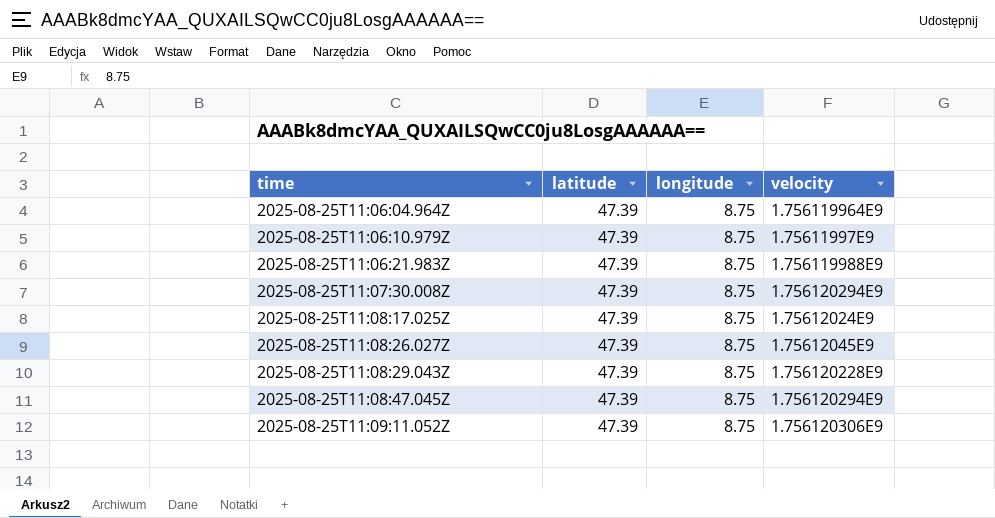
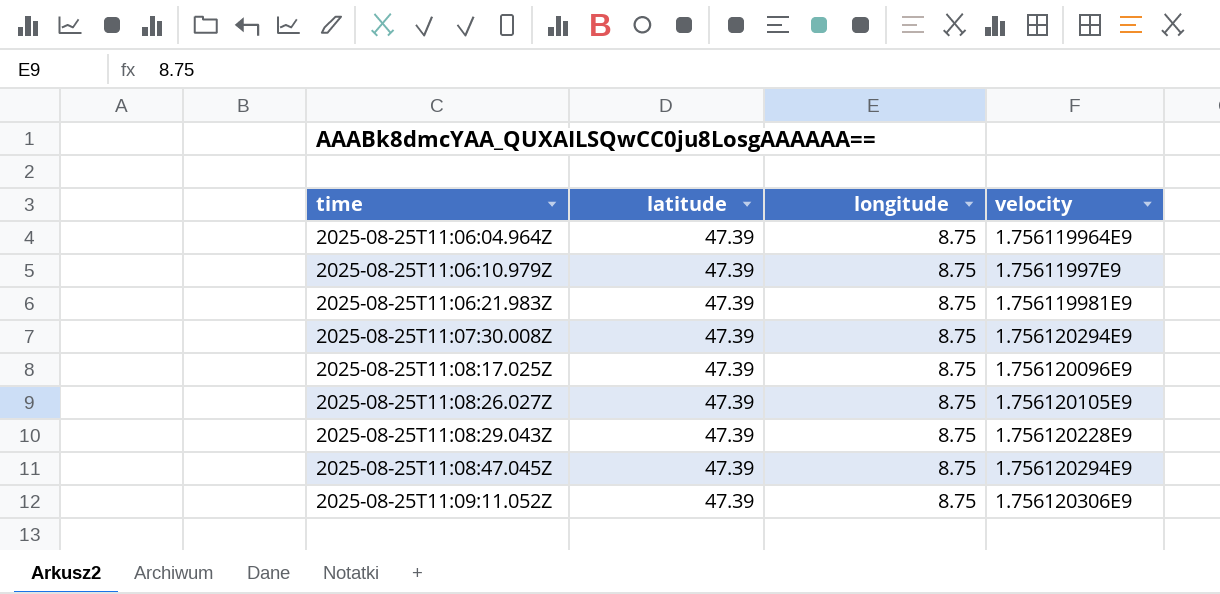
2025-08-25T11:06:21.983Z | velocity: 1.756119988E9 -> 1.756119981E9
2025-08-25T11:08:17.025Z | velocity: 1.75612024E9 -> 1.756120096E9
2025-08-25T11:08:26.027Z | velocity: 1.75612045E9 -> 1.756120105E9

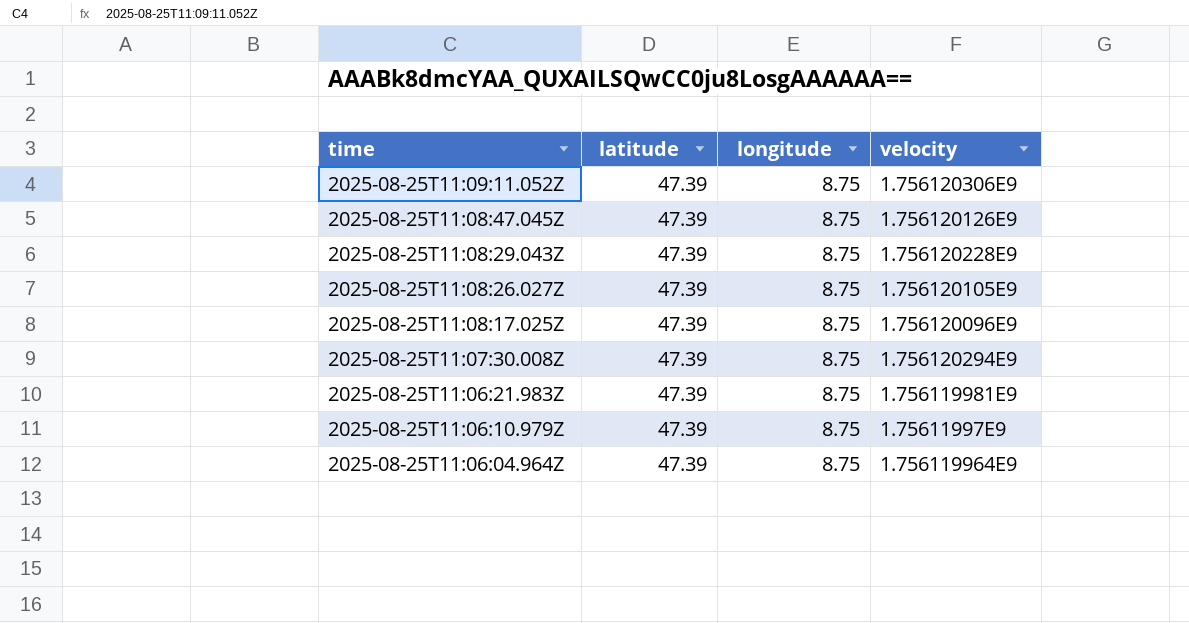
row order: time ascending -> time descending
2025-08-25T11:08:47.045Z | velocity: 1.756120294E9 -> 1.756120126E9

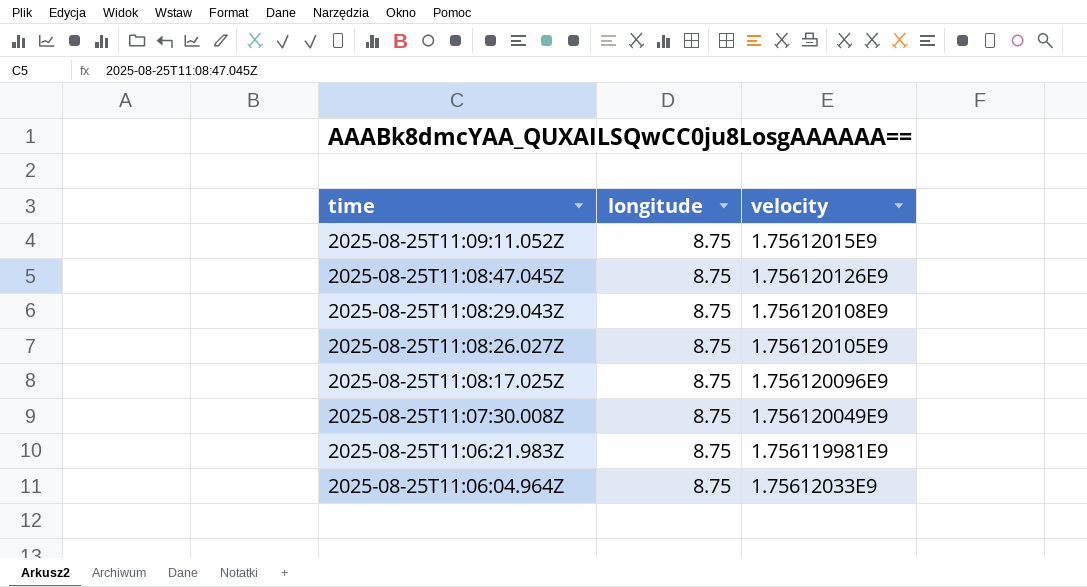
column latitude | position: 2 -> none
row 2025-08-25T11:06:10.979Z: 47.39 | 8.75 | 1.75611997E9 -> none
2025-08-25T11:09:11.052Z | velocity: 1.756120306E9 -> 1.75612015E9
2025-08-25T11:08:29.043Z | velocity: 1.756120228E9 -> 1.756120108E9
2025-08-25T11:07:30.008Z | velocity: 1.756120294E9 -> 1.756120049E9
2025-08-25T11:06:04.964Z | velocity: 1.756119964E9 -> 1.75612033E9

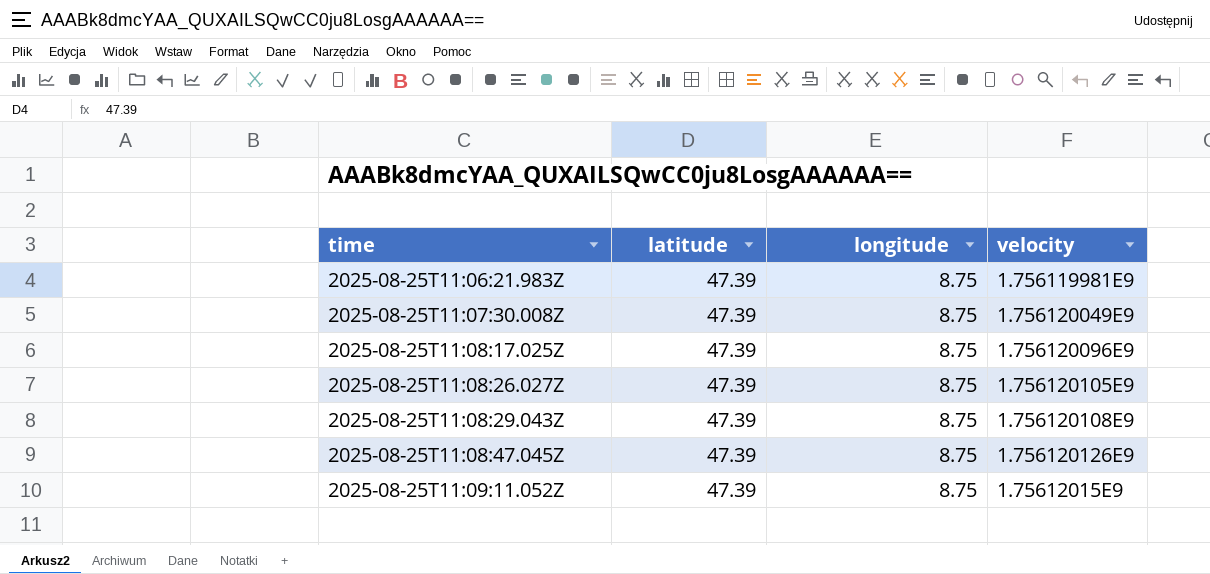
row order: time descending -> time ascending
column latitude | position: none -> 2
row 2025-08-25T11:06:04.964Z: 8.75 | 1.75612033E9 -> none

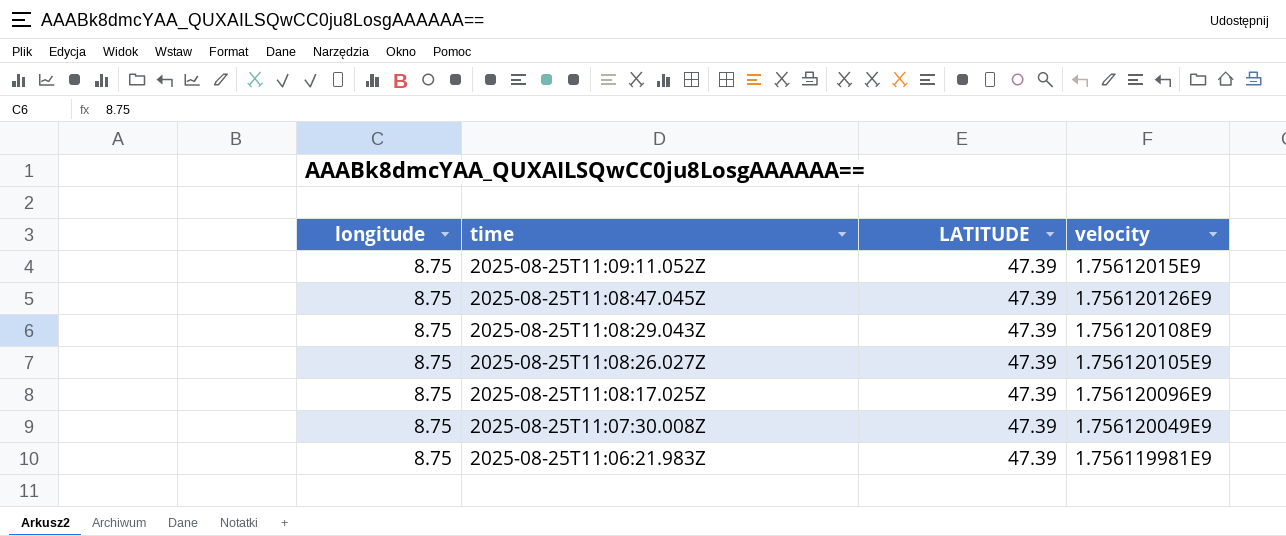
row order: time ascending -> time descending
column longitude | position: 3 -> 1
column name: latitude -> LATITUDE

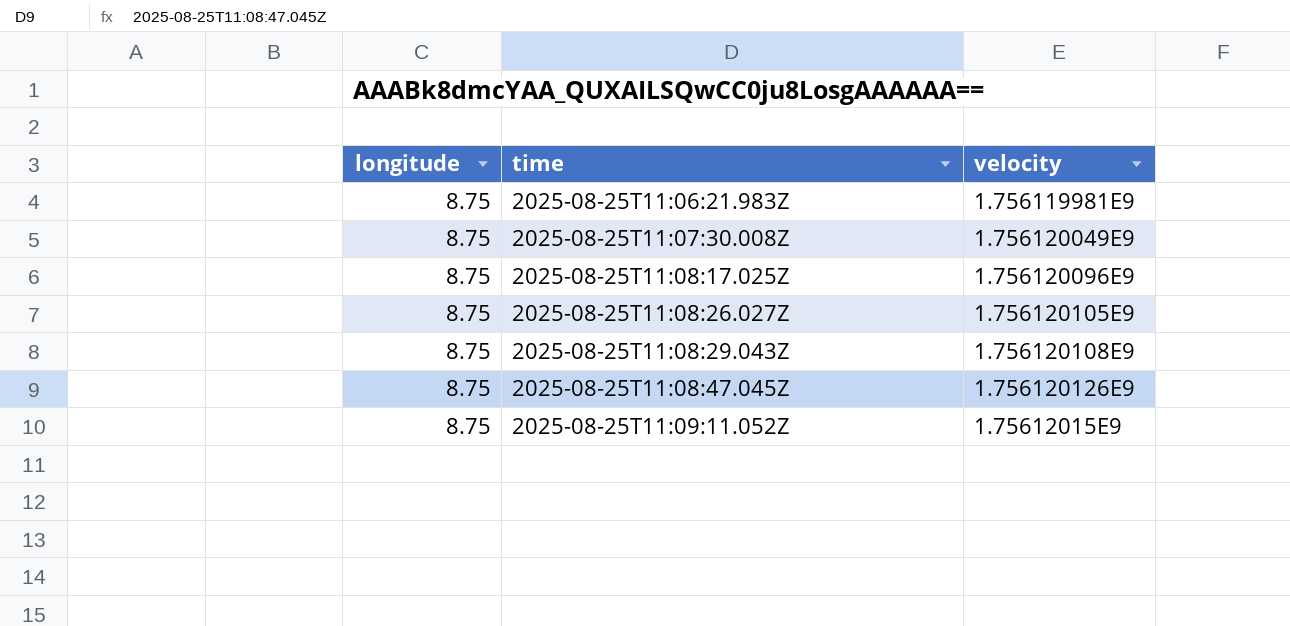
row order: time descending -> time ascending
column LATITUDE | position: 3 -> none

